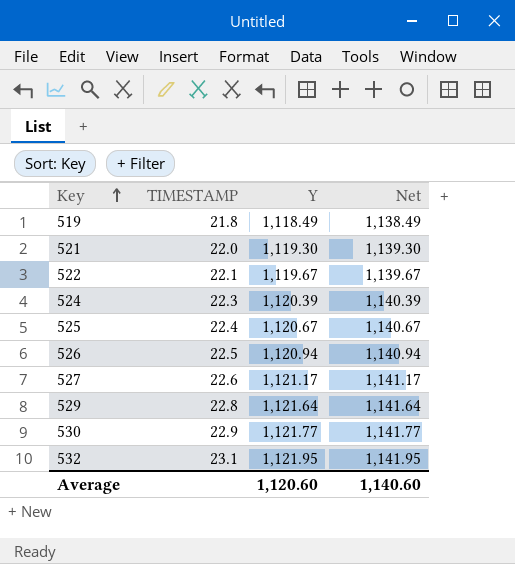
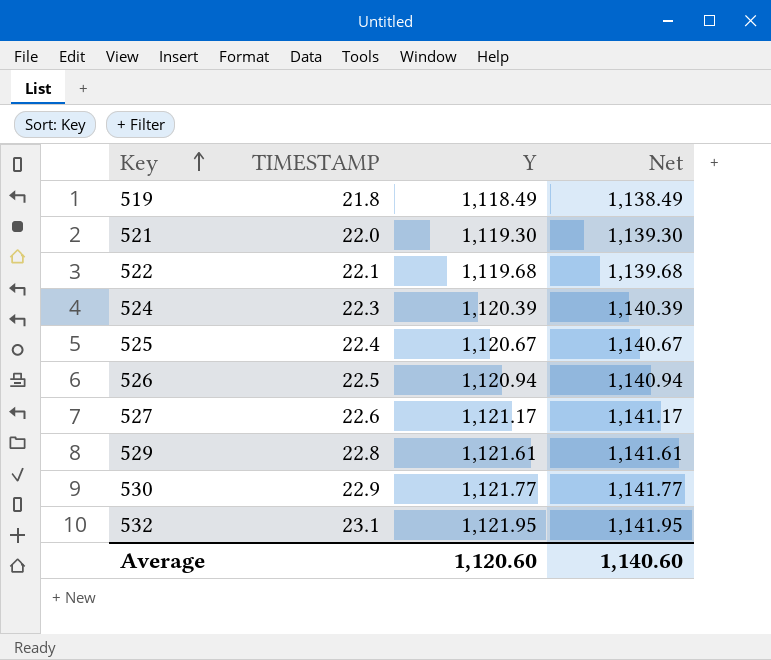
522 | Y: 1,119.67 -> 1,119.68
522 | Net: 1,139.67 -> 1,139.68
529 | Y: 1,121.64 -> 1,121.61
529 | Net: 1,141.64 -> 1,141.61

